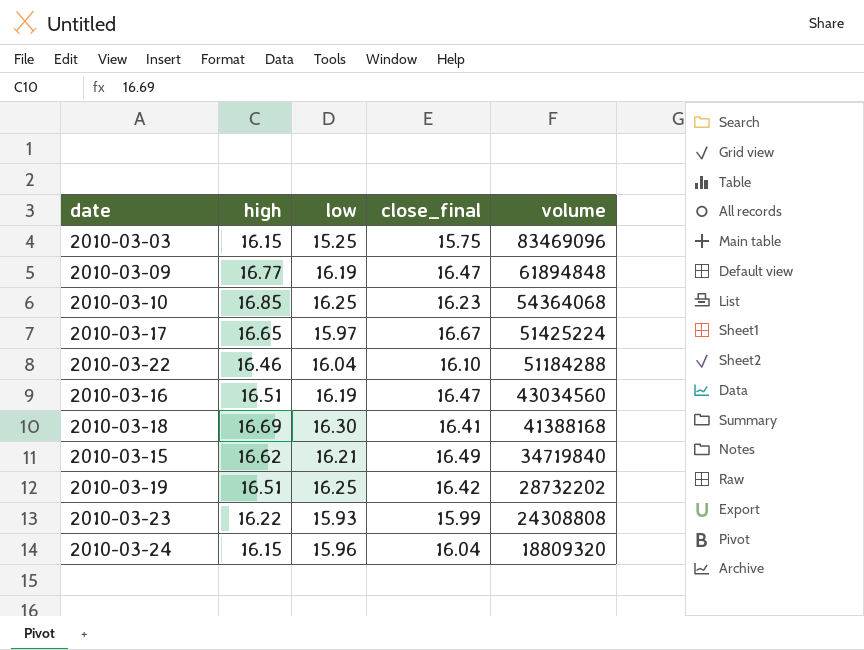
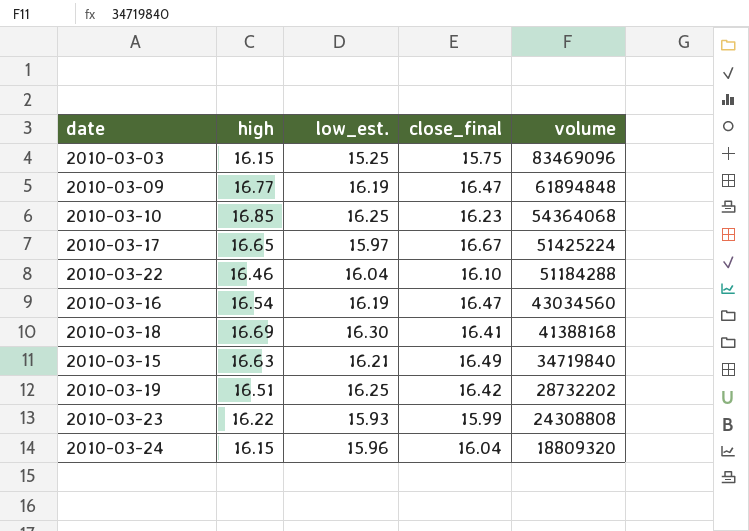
column name: low -> low_est.
2010-03-16 | high: 16.51 -> 16.54
2010-03-15 | high: 16.62 -> 16.63

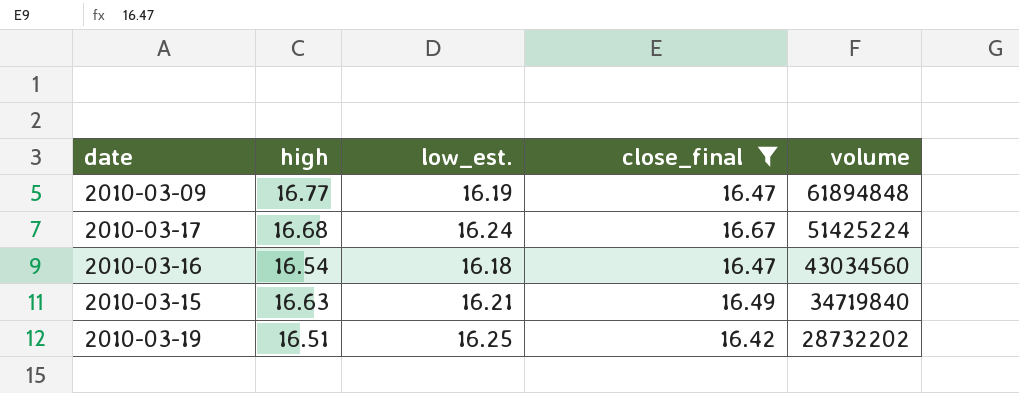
filter: none -> close_final >= 16.42
2010-03-17 | high: 16.65 -> 16.68
2010-03-17 | low_est.: 15.97 -> 16.24
2010-03-16 | low_est.: 16.19 -> 16.18

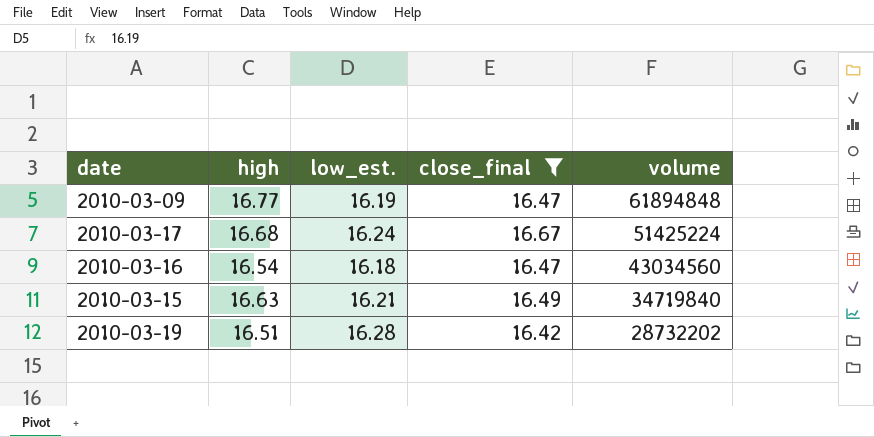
2010-03-19 | low_est.: 16.25 -> 16.28

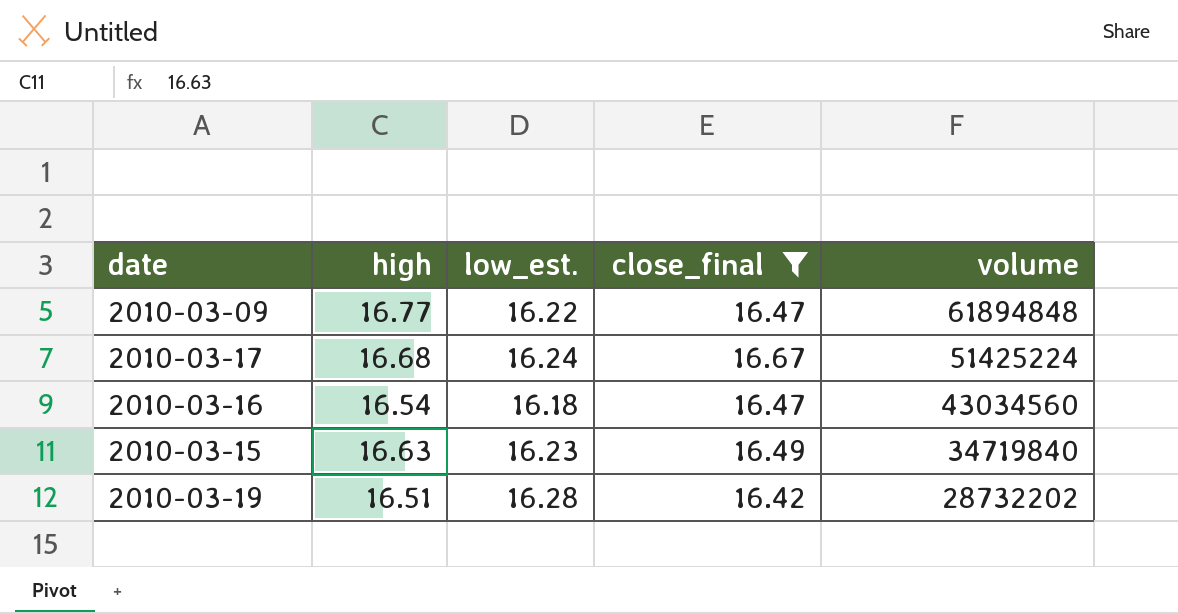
2010-03-09 | low_est.: 16.19 -> 16.22
2010-03-15 | low_est.: 16.21 -> 16.23

